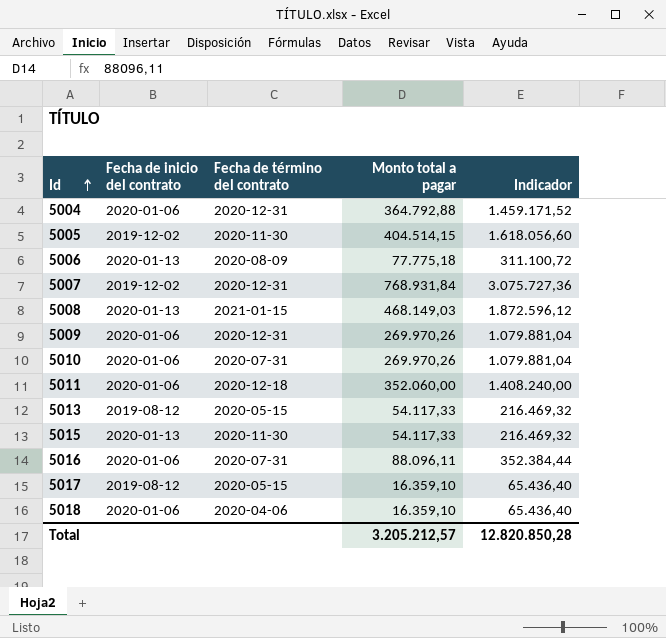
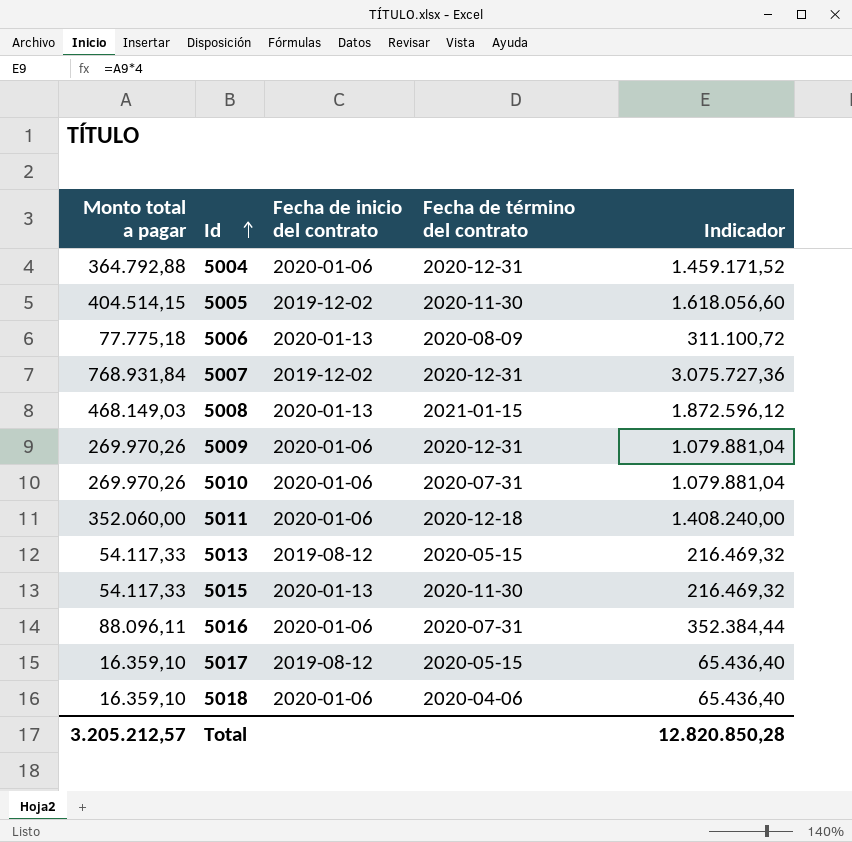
column Monto total a pagar | position: 4 -> 1

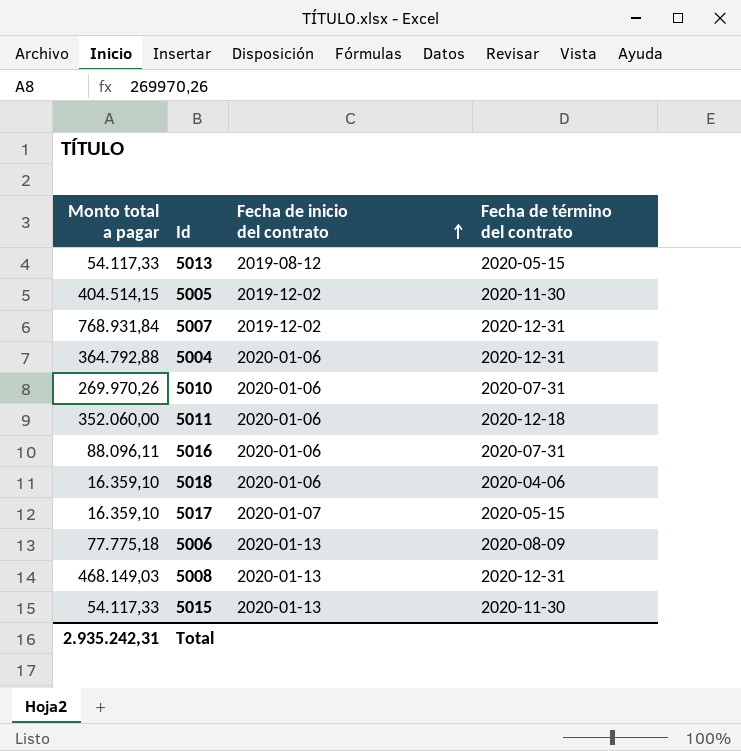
row order: Id ascending -> Fecha de inicio del contrato ascending
column Indicador | formula: [Monto total a pagar] * 4 -> none
row 5009: 269.970,26 | 2020-01-06 | 2020-12-31 | 1.079.881,04 -> none
5017 | Fecha de inicio del contrato: 2019-08-12 -> 2020-01-07
5008 | Fecha de término del contrato: 2021-01-15 -> 2020-12-31
Total | Monto total a pagar: 3.205.212,57 -> 2.935.242,31

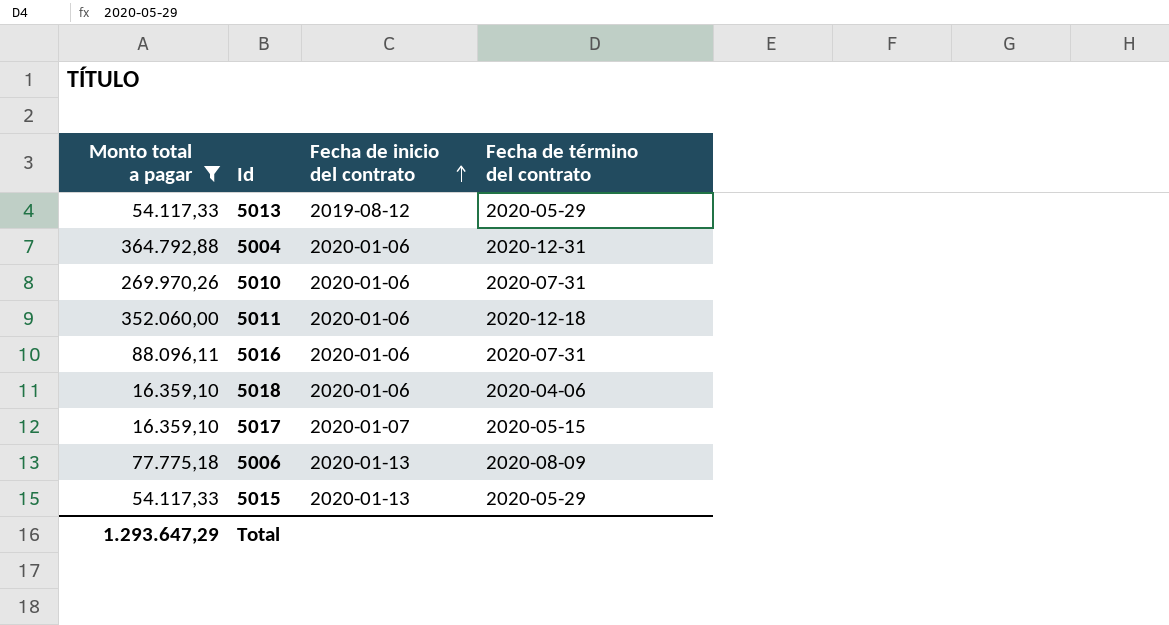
filter: none -> Monto total a pagar <= 364.792,88
5013 | Fecha de término del contrato: 2020-05-15 -> 2020-05-29
5015 | Fecha de término del contrato: 2020-11-30 -> 2020-05-29
Total | Monto total a pagar: 2.935.242,31 -> 1.293.647,29

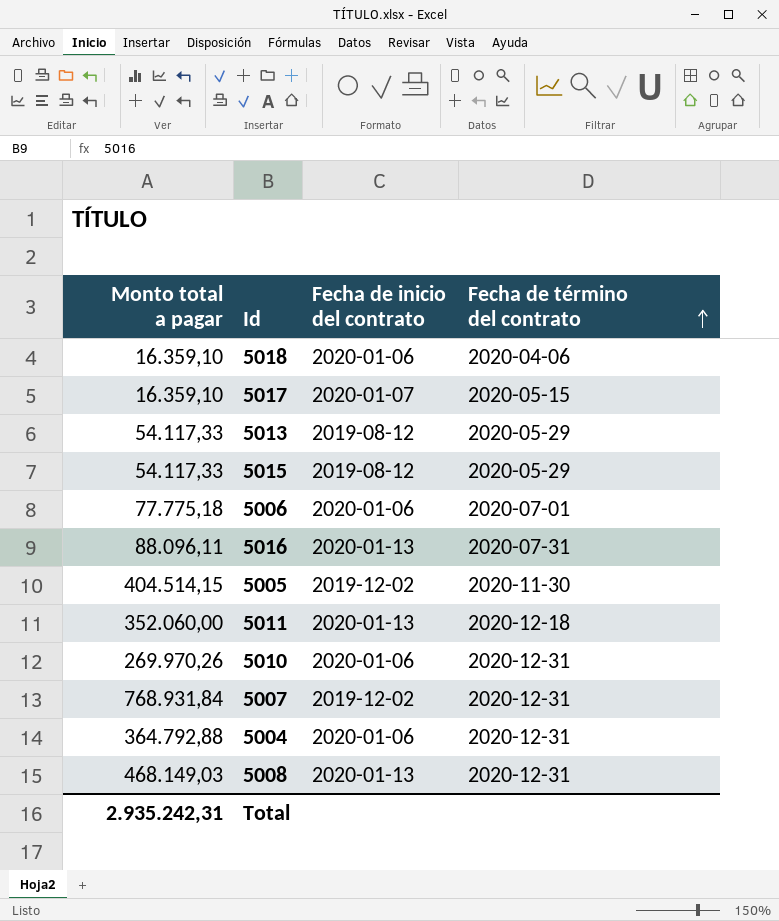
filter: Monto total a pagar <= 364.792,88 -> none
row order: Fecha de inicio del contrato ascending -> Fecha de término del contrato ascending
5015 | Fecha de inicio del contrato: 2020-01-13 -> 2019-08-12
5006 | Fecha de inicio del contrato: 2020-01-13 -> 2020-01-06
5006 | Fecha de término del contrato: 2020-08-09 -> 2020-07-01
5016 | Fecha de inicio del contrato: 2020-01-06 -> 2020-01-13
5011 | Fecha de inicio del contrato: 2020-01-06 -> 2020-01-13
5010 | Fecha de término del contrato: 2020-07-31 -> 2020-12-31
Total | Monto total a pagar: 1.293.647,29 -> 2.935.242,31

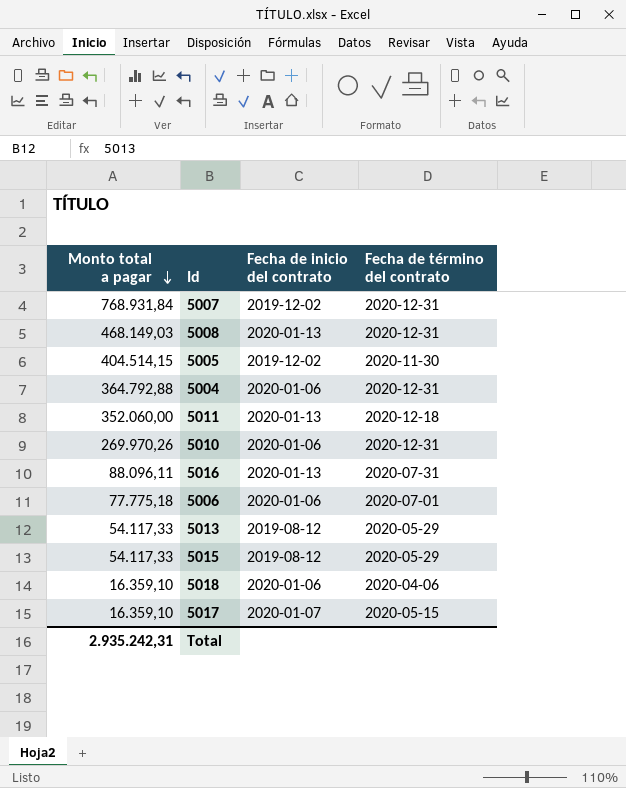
row order: Fecha de término del contrato ascending -> Monto total a pagar descending

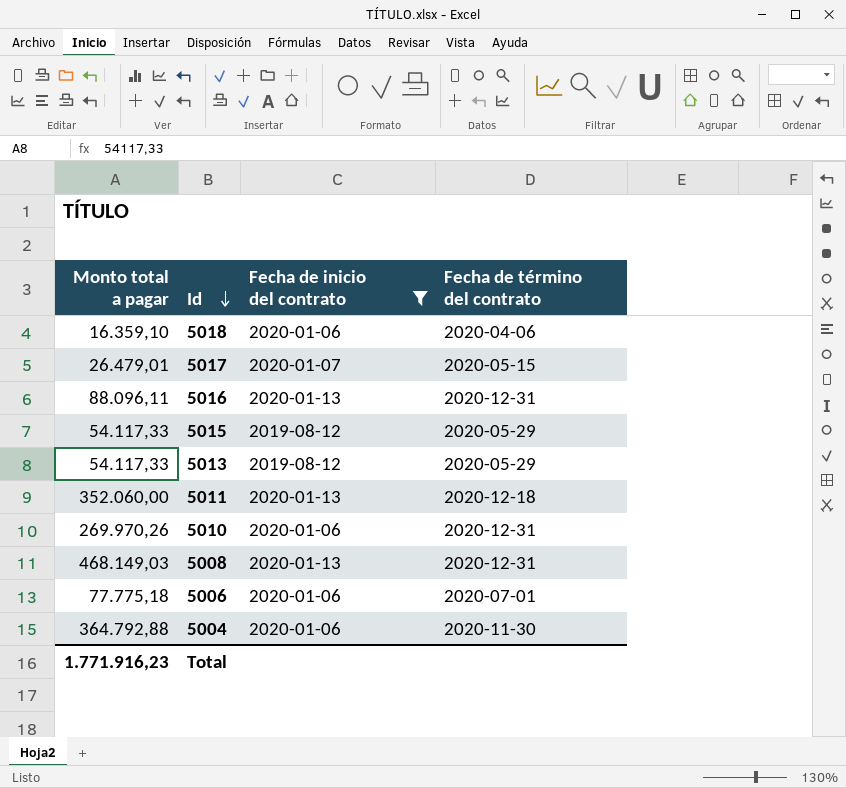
filter: none -> Fecha de inicio del contrato != 2019-12-02
row order: Monto total a pagar descending -> Id descending
5017 | Monto total a pagar: 16.359,10 -> 26.479,01
5016 | Fecha de término del contrato: 2020-07-31 -> 2020-12-31
5004 | Fecha de término del contrato: 2020-12-31 -> 2020-11-30
Total | Monto total a pagar: 2.935.242,31 -> 1.771.916,23

